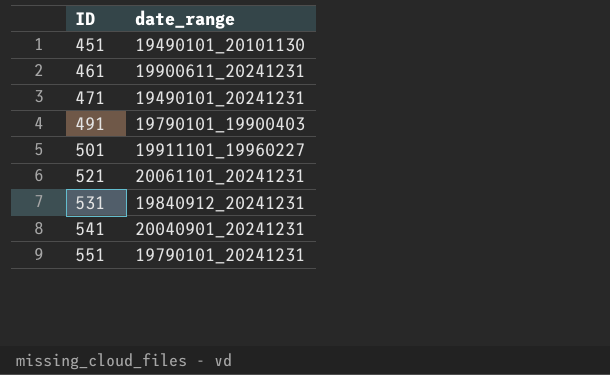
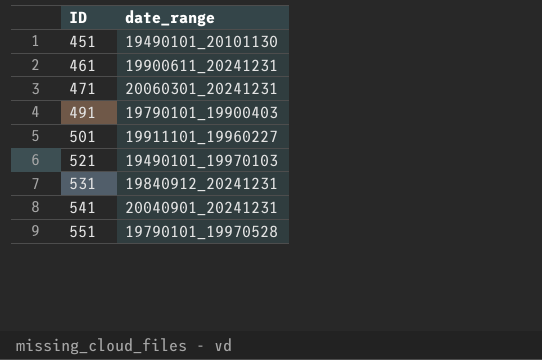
471 | date_range: 19490101_20241231 -> 20060301_20241231
521 | date_range: 20061101_20241231 -> 19490101_19970103
551 | date_range: 19790101_20241231 -> 19790101_19970528

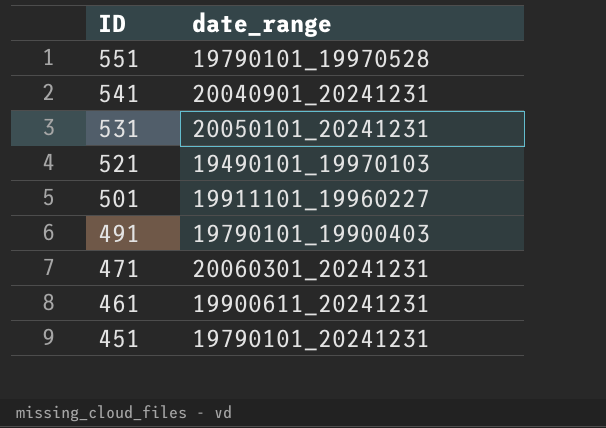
row order: ID ascending -> ID descending
531 | date_range: 19840912_20241231 -> 20050101_20241231
451 | date_range: 19490101_20101130 -> 19790101_20241231

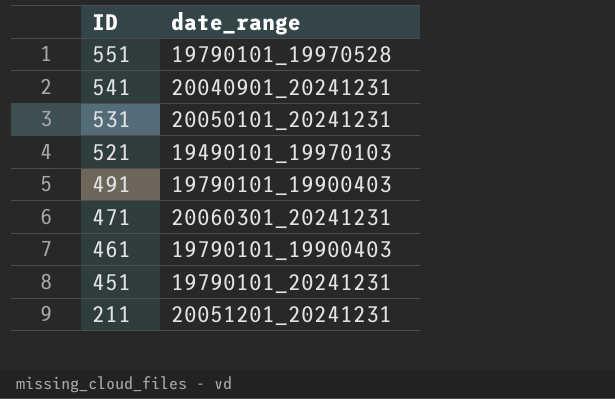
row 501: 19911101_19960227 -> none
461 | date_range: 19900611_20241231 -> 19790101_19900403
row 211: none -> 20051201_20241231

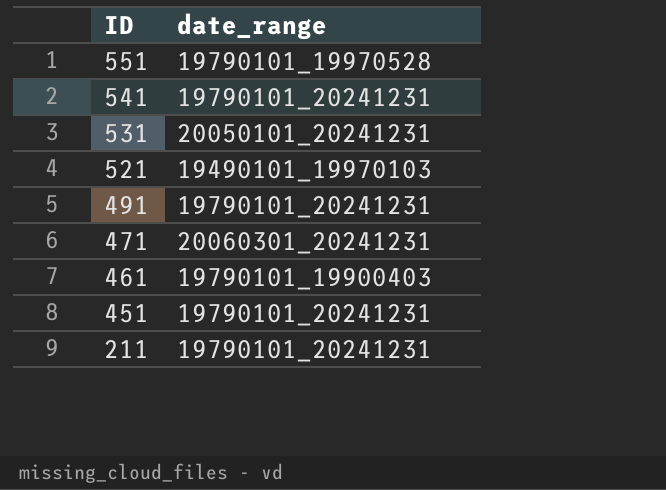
541 | date_range: 20040901_20241231 -> 19790101_20241231
491 | date_range: 19790101_19900403 -> 19790101_20241231
211 | date_range: 20051201_20241231 -> 19790101_20241231

